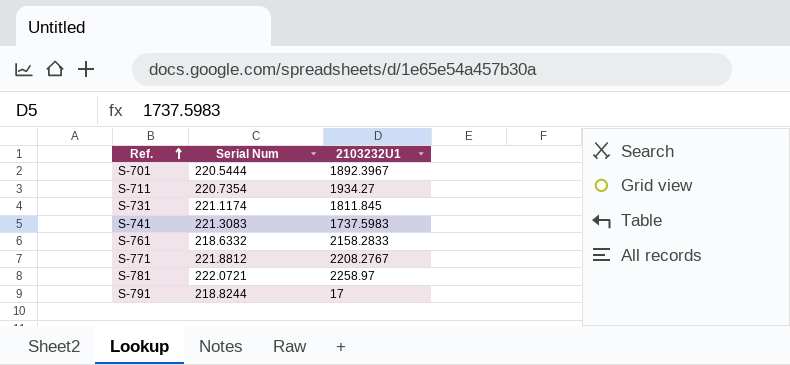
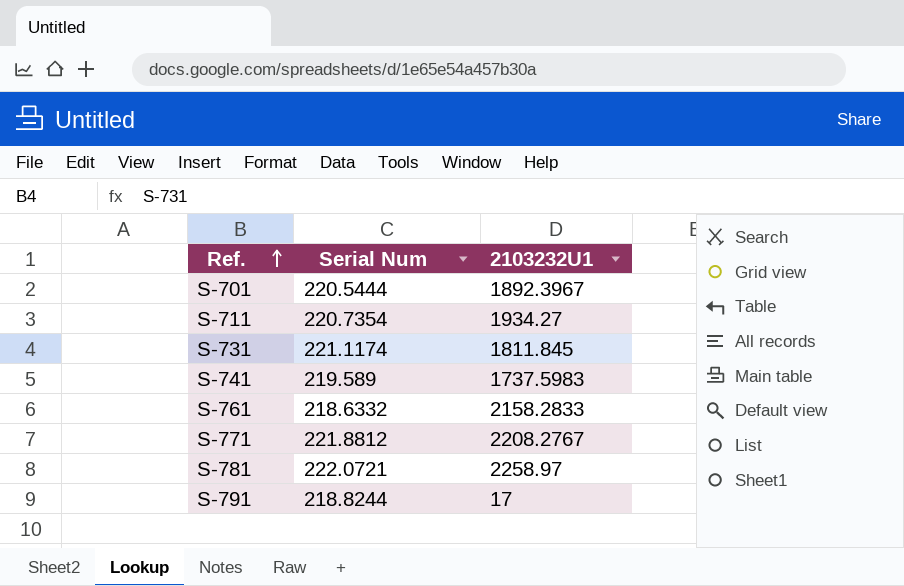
S-741 | Serial Num: 221.3083 -> 219.589

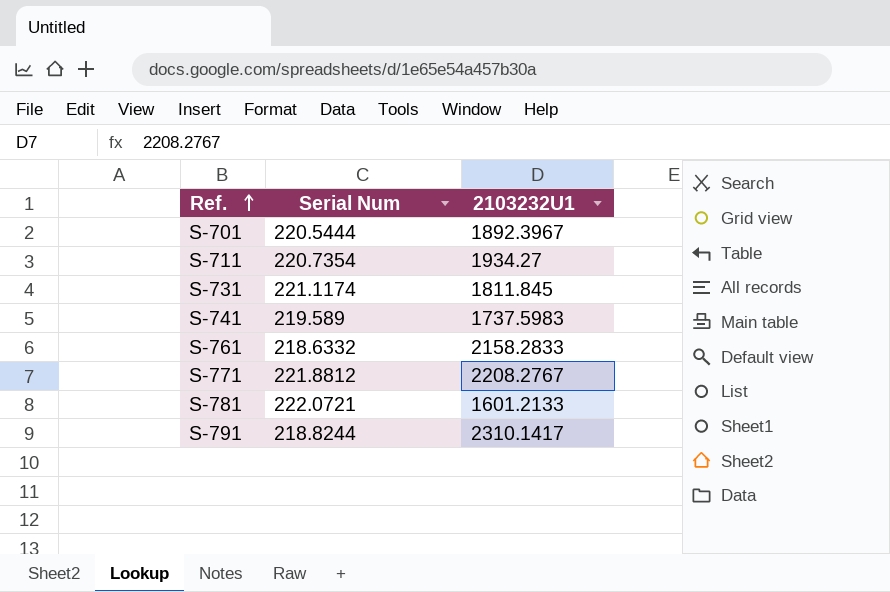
S-781 | 2103232U1: 2258.97 -> 1601.2133
S-791 | 2103232U1: 17 -> 2310.1417

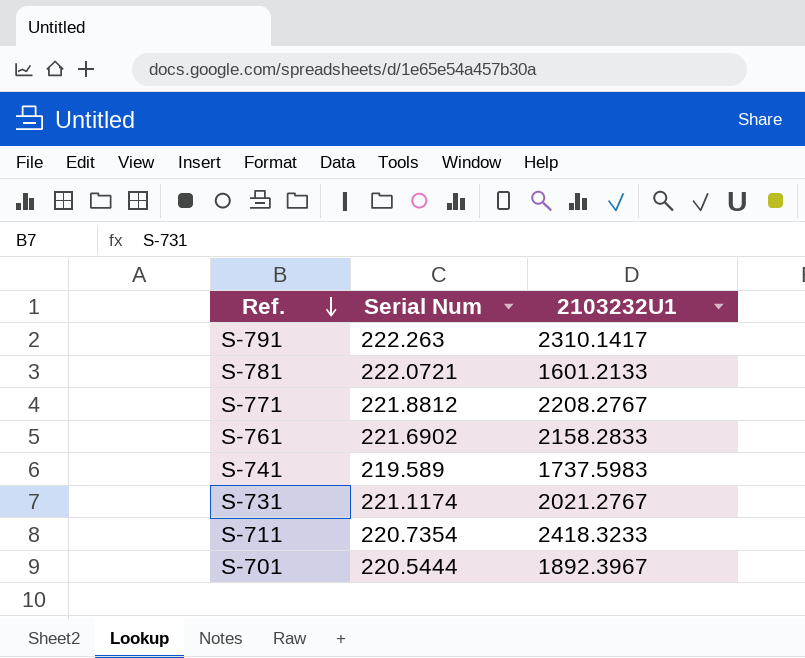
row order: Ref. ascending -> Ref. descending
S-791 | Serial Num: 218.8244 -> 222.263
S-761 | Serial Num: 218.6332 -> 221.6902
S-731 | 2103232U1: 1811.845 -> 2021.2767
S-711 | 2103232U1: 1934.27 -> 2418.3233

